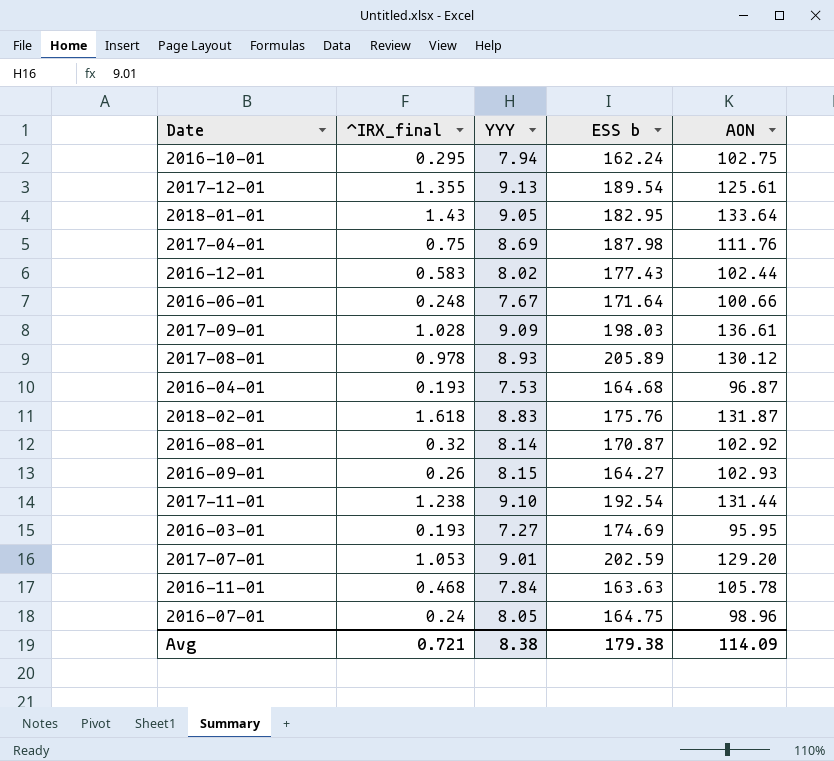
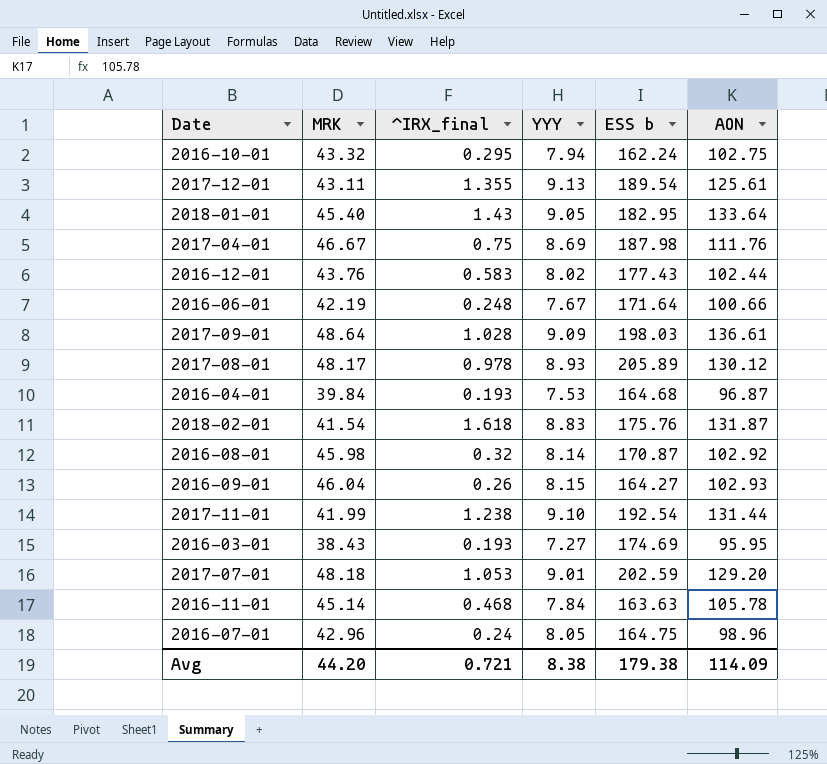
column MRK | position: none -> 2

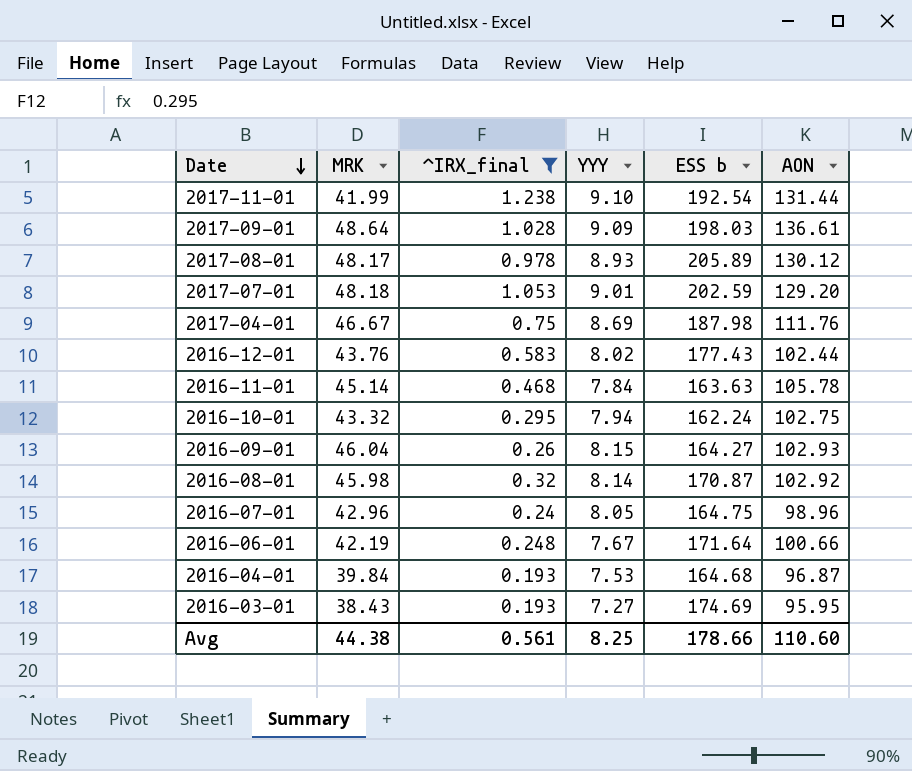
filter: none -> ^IRX_final <= 1.238
row order: none -> Date descending
Avg | MRK: 44.20 -> 44.38
Avg | ^IRX_final: 0.721 -> 0.561
Avg | YYY: 8.38 -> 8.25
Avg | ESS b: 179.38 -> 178.66
Avg | AON: 114.09 -> 110.60

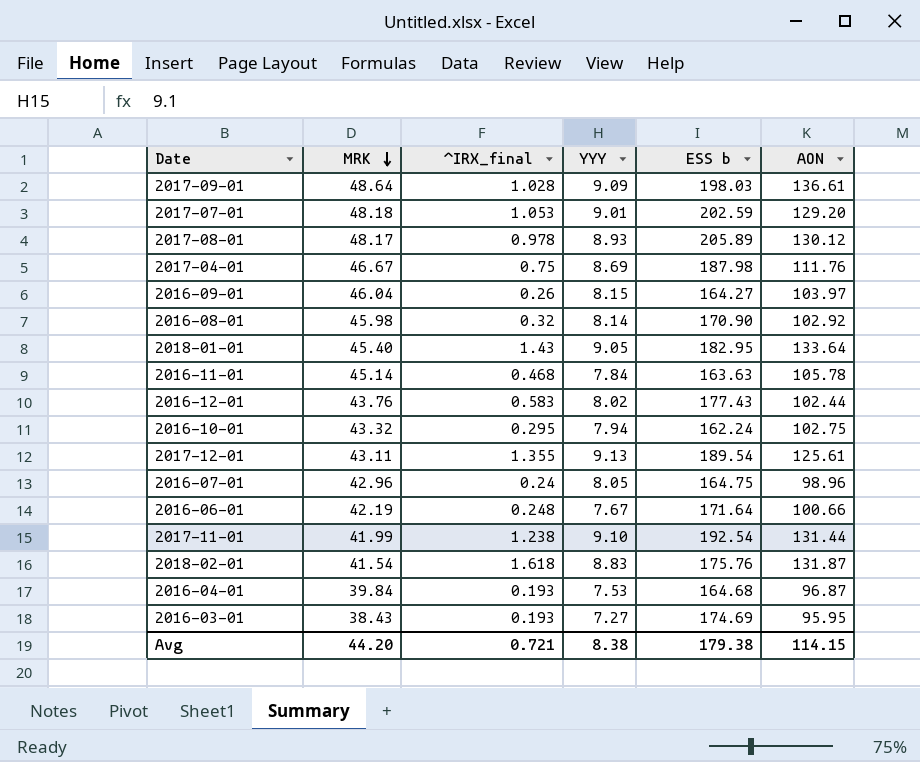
filter: ^IRX_final <= 1.238 -> none
row order: Date descending -> MRK descending
2016-09-01 | AON: 102.93 -> 103.97
2016-08-01 | ESS b: 170.87 -> 170.90
Avg | MRK: 44.38 -> 44.20
Avg | ^IRX_final: 0.561 -> 0.721
Avg | YYY: 8.25 -> 8.38
Avg | ESS b: 178.66 -> 179.38
Avg | AON: 110.60 -> 114.15

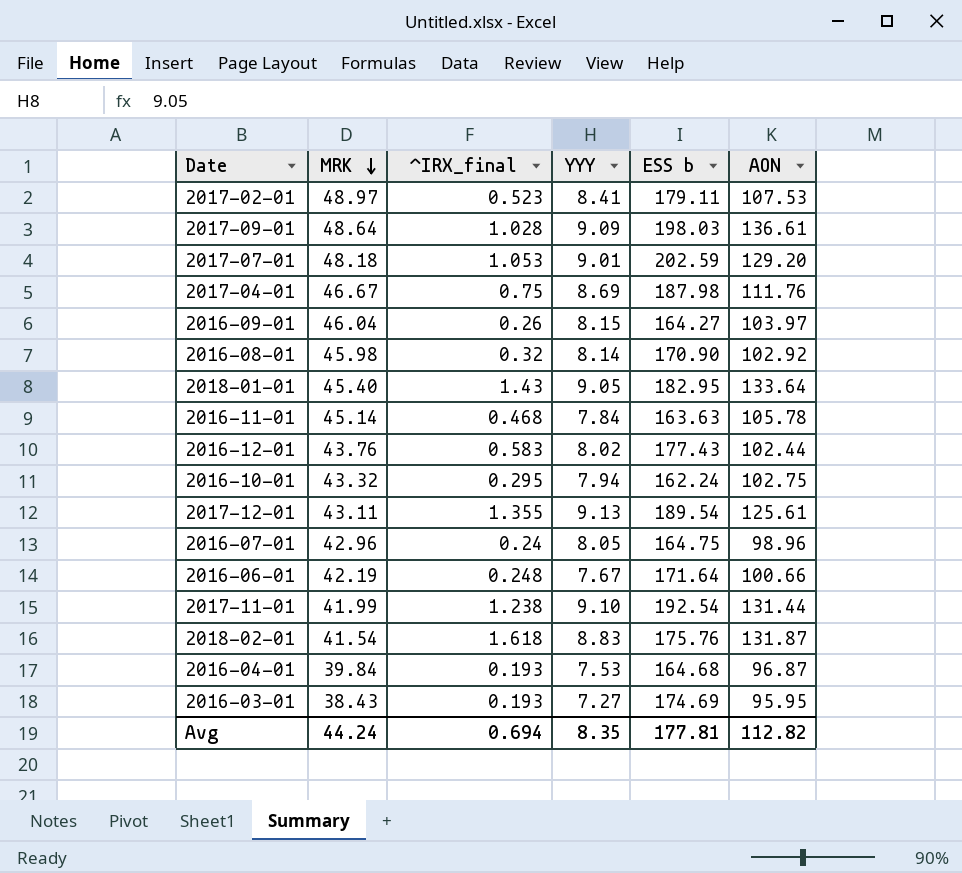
row 2017-08-01: 48.17 | 0.978 | 8.93 | 205.89 | 130.12 -> none
row 2017-02-01: none -> 48.97 | 0.523 | 8.41 | 179.11 | 107.53
Avg | MRK: 44.20 -> 44.24
Avg | ^IRX_final: 0.721 -> 0.694
Avg | YYY: 8.38 -> 8.35
Avg | ESS b: 179.38 -> 177.81
Avg | AON: 114.15 -> 112.82

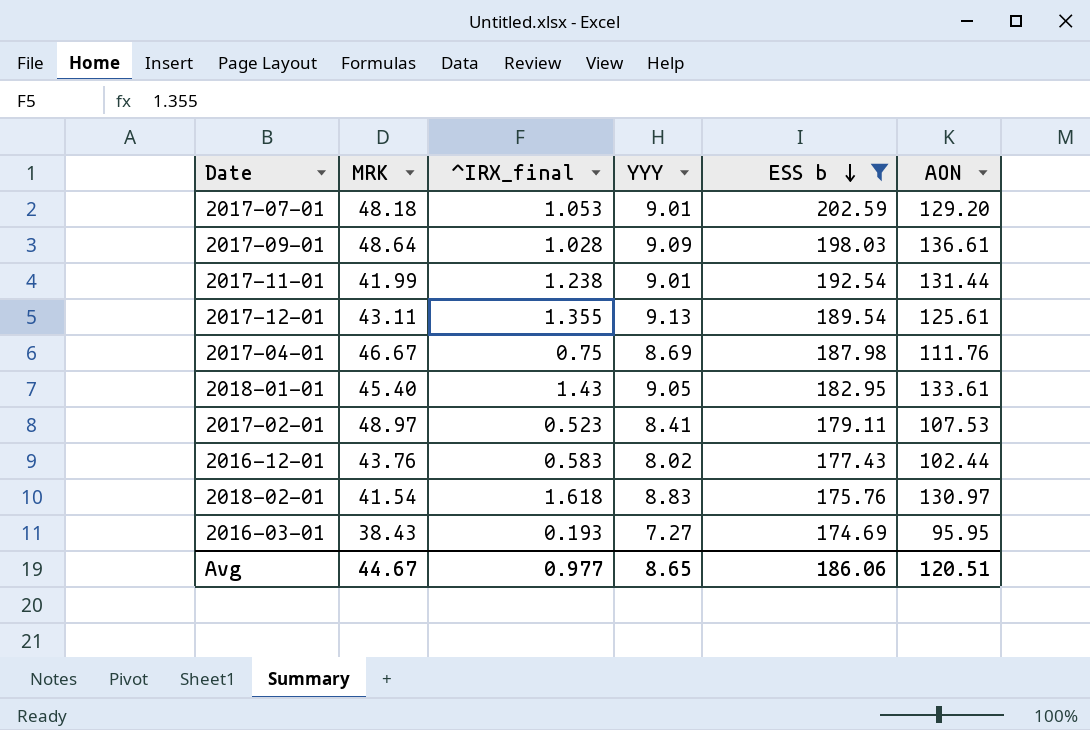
filter: none -> ESS b >= 174.69
row order: MRK descending -> ESS b descending
2017-11-01 | YYY: 9.10 -> 9.01
2018-01-01 | AON: 133.64 -> 133.61
2018-02-01 | AON: 131.87 -> 130.97
Avg | MRK: 44.24 -> 44.67
Avg | ^IRX_final: 0.694 -> 0.977
Avg | YYY: 8.35 -> 8.65
Avg | ESS b: 177.81 -> 186.06
Avg | AON: 112.82 -> 120.51

